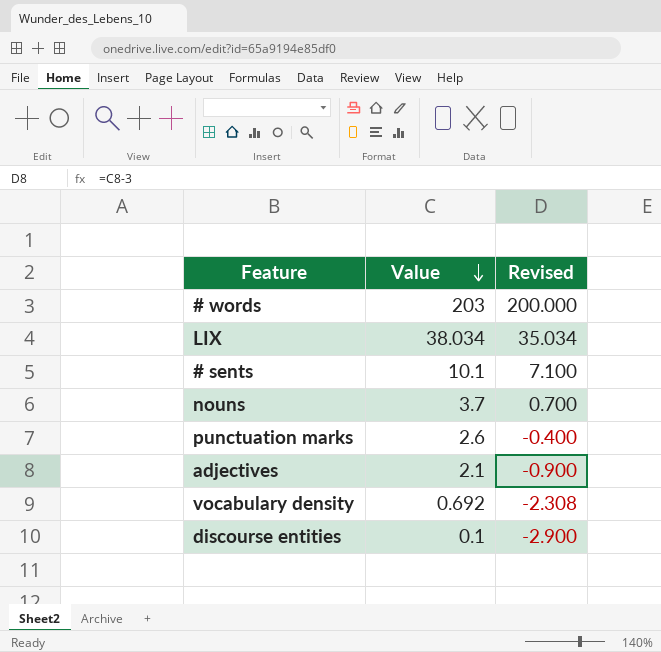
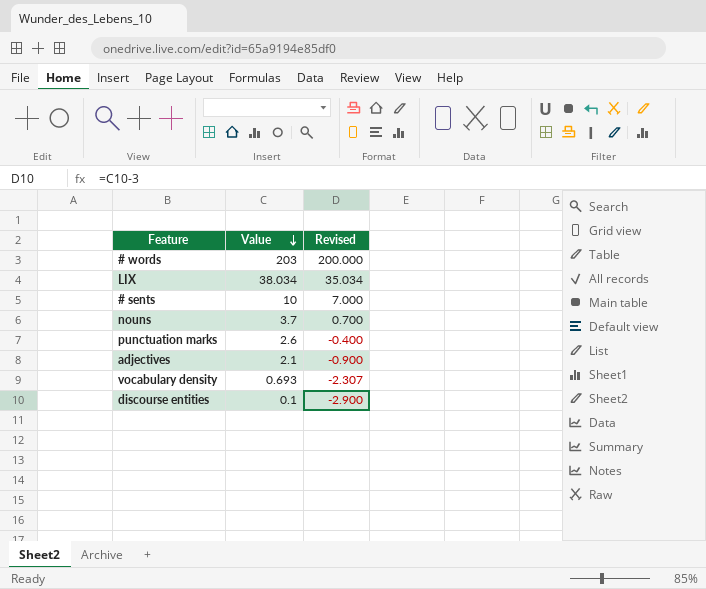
# sents | Value: 10.1 -> 10
# sents | Revised: 7.100 -> 7.000
vocabulary density | Value: 0.692 -> 0.693
vocabulary density | Revised: -2.308 -> -2.307

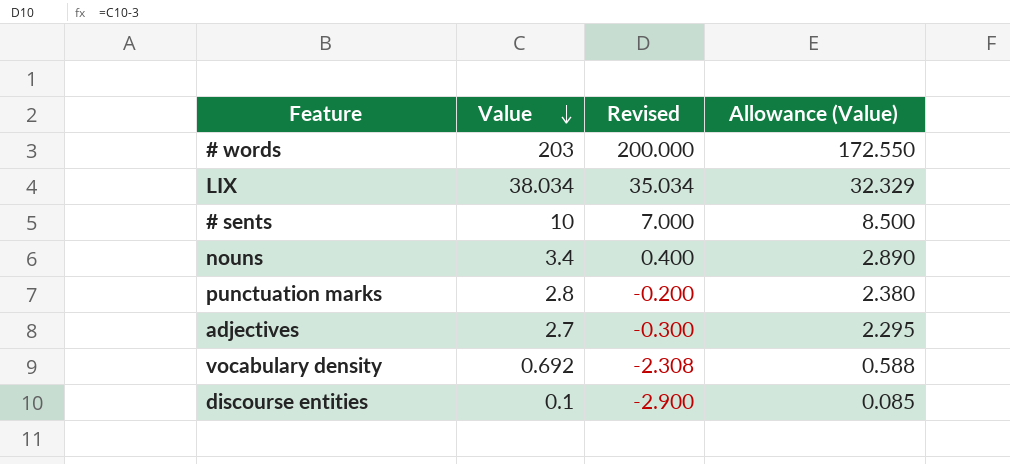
column Allowance (Value) | formula: none -> [Value] * 0.85
nouns | Value: 3.7 -> 3.4
nouns | Revised: 0.700 -> 0.400
punctuation marks | Value: 2.6 -> 2.8
punctuation marks | Revised: -0.400 -> -0.200
adjectives | Value: 2.1 -> 2.7
adjectives | Revised: -0.900 -> -0.300
vocabulary density | Value: 0.693 -> 0.692
vocabulary density | Revised: -2.307 -> -2.308

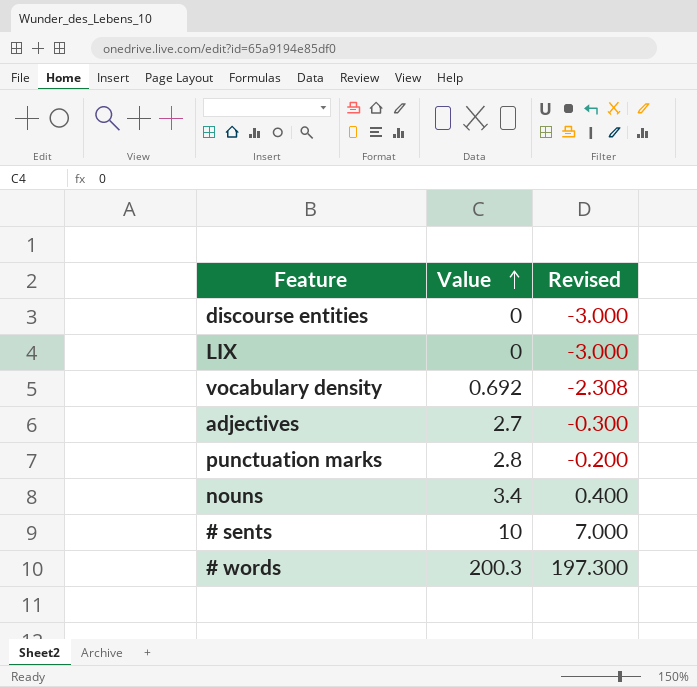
row order: Value descending -> Value ascending
column Allowance (Value) | formula: [Value] * 0.85 -> none
discourse entities | Value: 0.1 -> 0
discourse entities | Revised: -2.900 -> -3.000
LIX | Value: 38.034 -> 0
LIX | Revised: 35.034 -> -3.000
# words | Value: 203 -> 200.3
# words | Revised: 200.000 -> 197.300

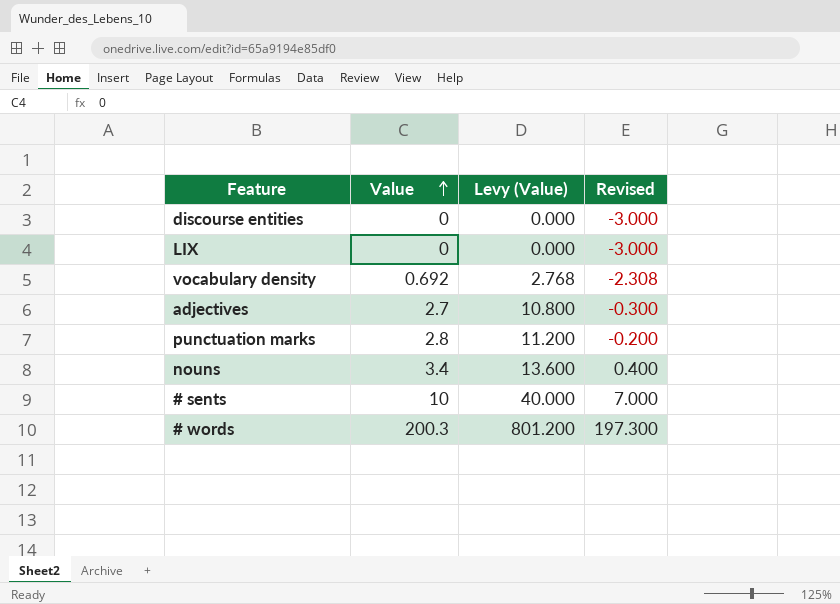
column Levy (Value) | formula: none -> [Value] * 4

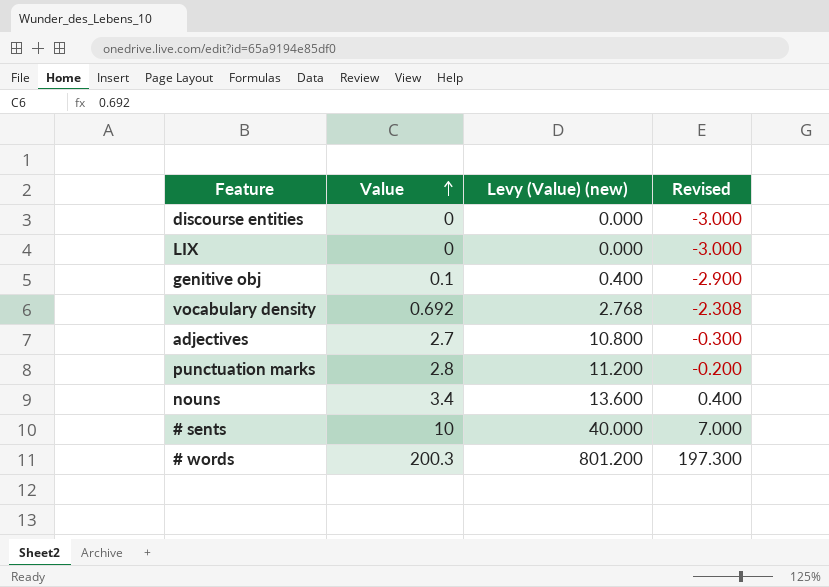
column name: Levy (Value) -> Levy (Value) (new)
row genitive obj: none -> 0.1 | 0.400 | -2.900

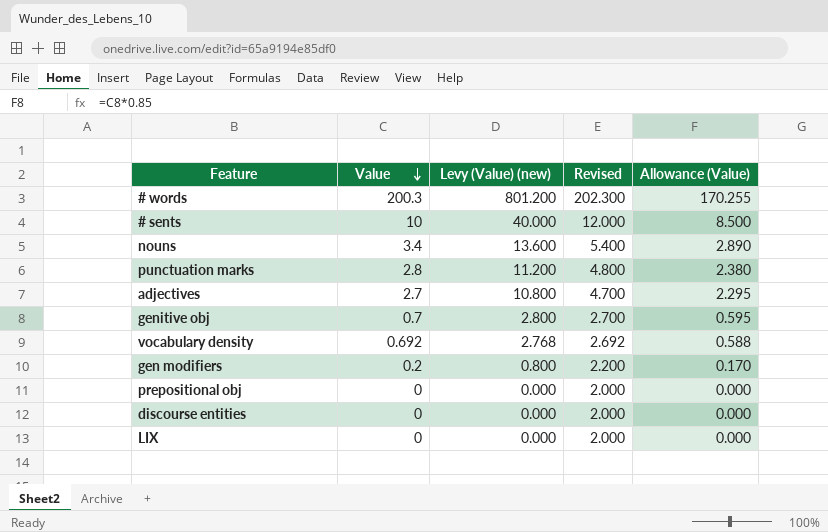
row order: Value ascending -> Value descending
column Revised | formula: [Value] - 3 -> [Value] + 2
column Allowance (Value) | formula: none -> [Value] * 0.85
genitive obj | Value: 0.1 -> 0.7
genitive obj | Levy (Value) (new): 0.400 -> 2.800
row gen modifiers: none -> 0.2 | 0.800 | 2.200 | 0.170
row prepositional obj: none -> 0 | 0.000 | 2.000 | 0.000

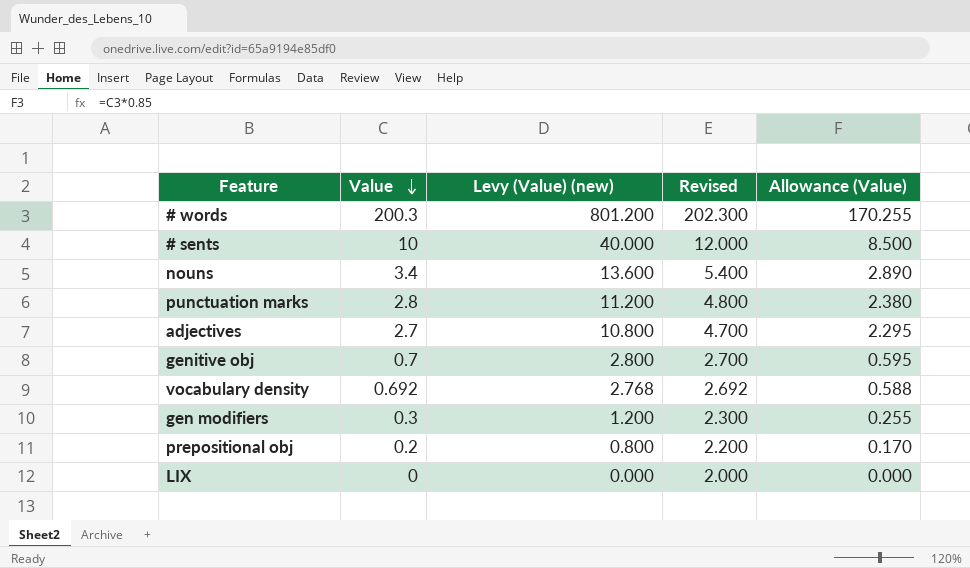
row discourse entities: 0 | 0.000 | 2.000 | 0.000 -> none
gen modifiers | Value: 0.2 -> 0.3
gen modifiers | Levy (Value) (new): 0.800 -> 1.200
gen modifiers | Revised: 2.200 -> 2.300
gen modifiers | Allowance (Value): 0.170 -> 0.255
prepositional obj | Value: 0 -> 0.2
prepositional obj | Levy (Value) (new): 0.000 -> 0.800
prepositional obj | Revised: 2.000 -> 2.200
prepositional obj | Allowance (Value): 0.000 -> 0.170

